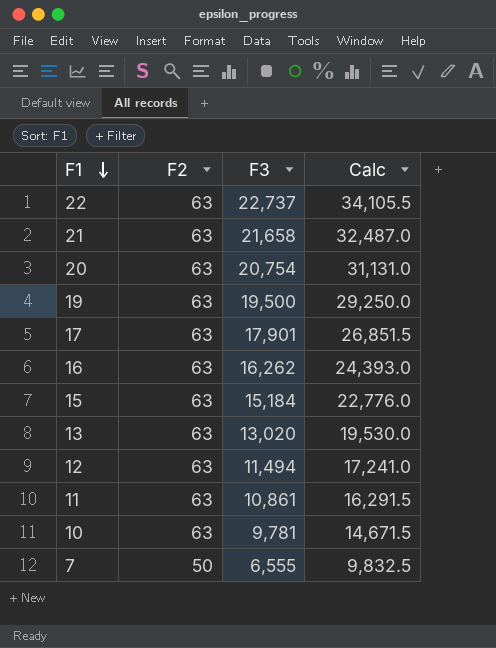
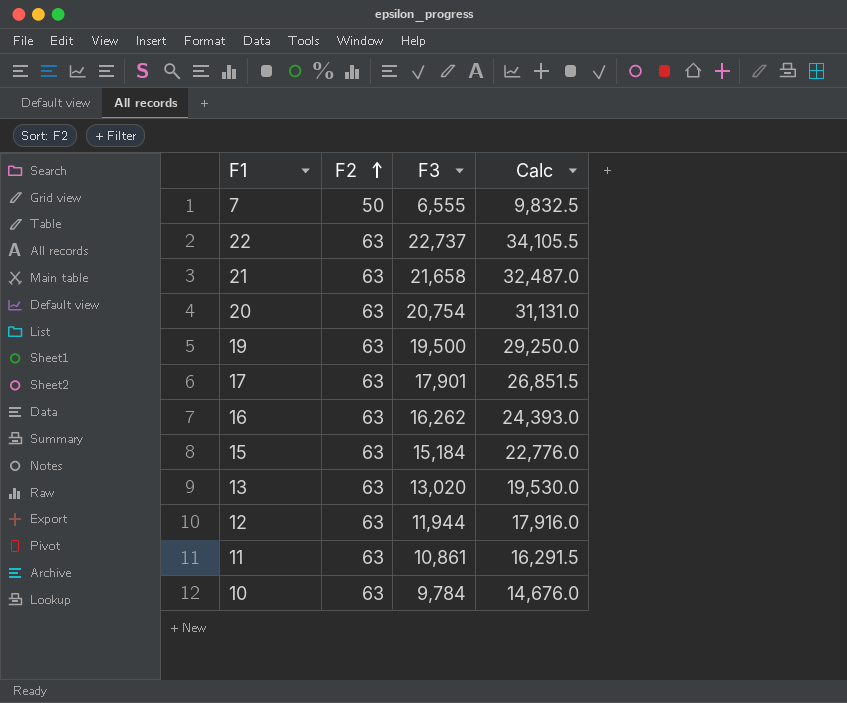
row order: F1 descending -> F2 ascending
12 | F3: 11,494 -> 11,944
12 | Calc: 17,241.0 -> 17,916.0
10 | F3: 9,781 -> 9,784
10 | Calc: 14,671.5 -> 14,676.0

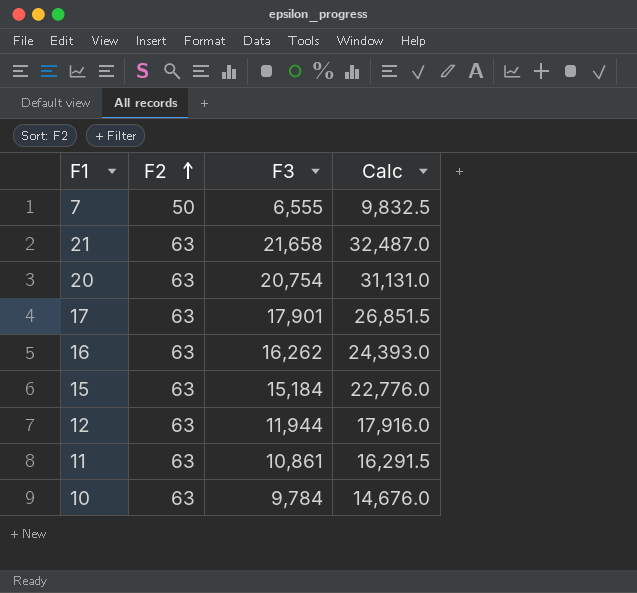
row 22: 63 | 22,737 | 34,105.5 -> none
row 19: 63 | 19,500 | 29,250.0 -> none
row 13: 63 | 13,020 | 19,530.0 -> none

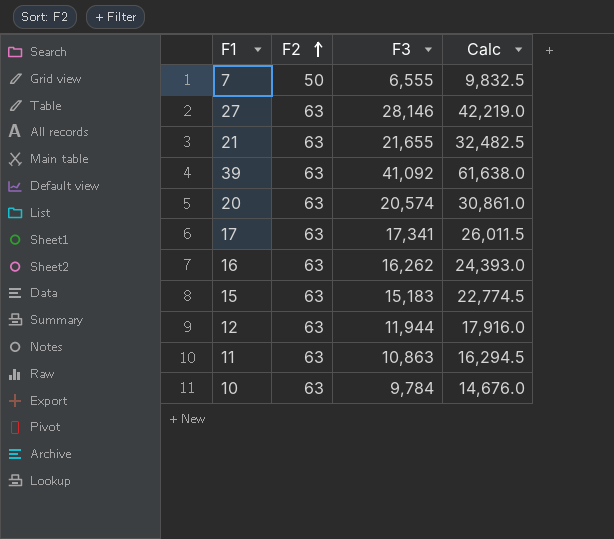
row 27: none -> 63 | 28,146 | 42,219.0
21 | F3: 21,658 -> 21,655
21 | Calc: 32,487.0 -> 32,482.5
row 39: none -> 63 | 41,092 | 61,638.0
20 | F3: 20,754 -> 20,574
20 | Calc: 31,131.0 -> 30,861.0
17 | F3: 17,901 -> 17,341
17 | Calc: 26,851.5 -> 26,011.5
15 | F3: 15,184 -> 15,183
15 | Calc: 22,776.0 -> 22,774.5
11 | F3: 10,861 -> 10,863
11 | Calc: 16,291.5 -> 16,294.5

